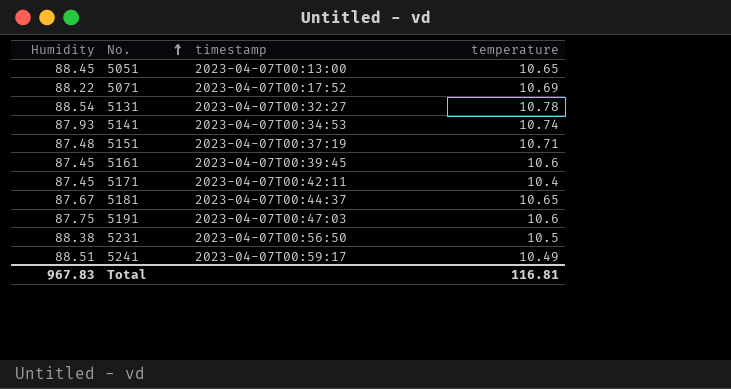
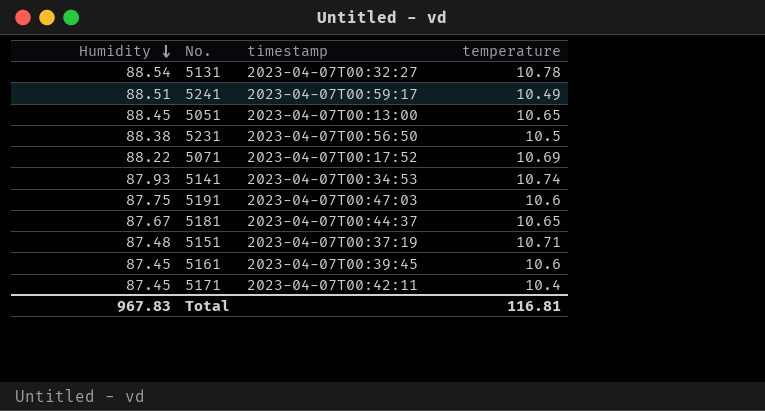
row order: No. ascending -> Humidity descending

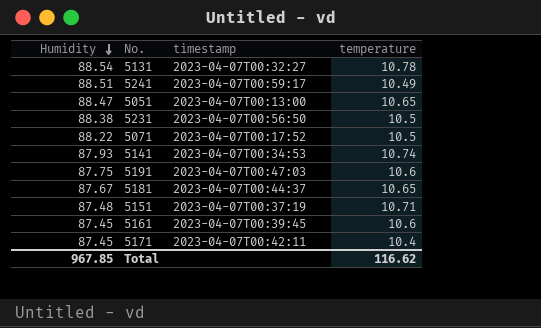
5051 | Humidity: 88.45 -> 88.47
5071 | temperature: 10.69 -> 10.5
Total | Humidity: 967.83 -> 967.85
Total | temperature: 116.81 -> 116.62

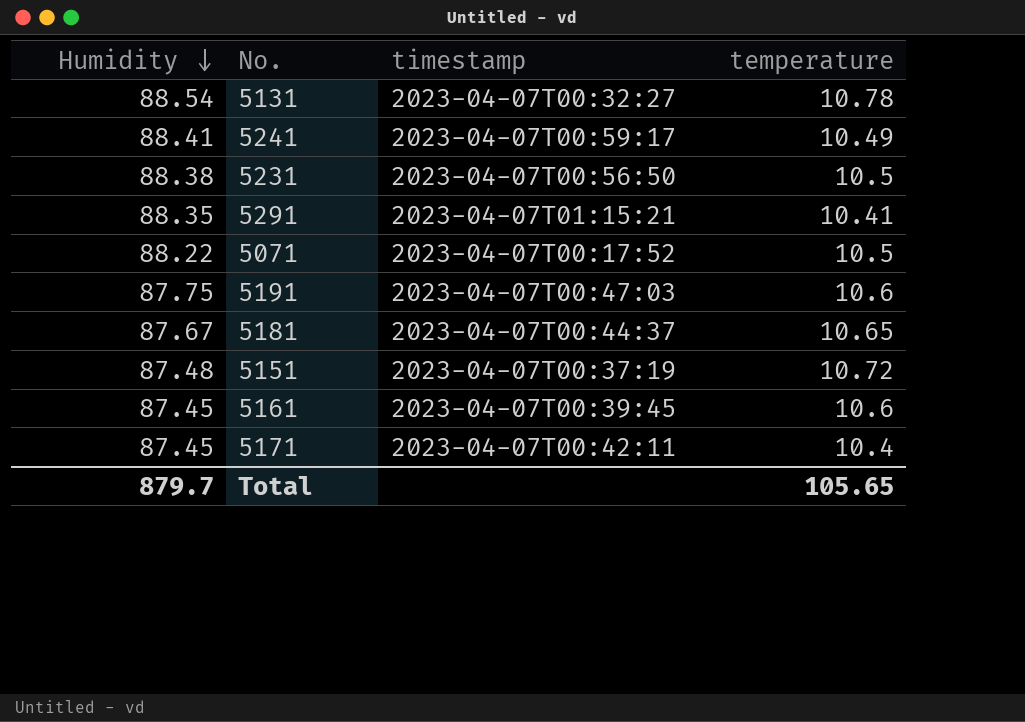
row 5051: 88.47 | 2023-04-07T00:13:00 | 10.65 -> none
row 5141: 87.93 | 2023-04-07T00:34:53 | 10.74 -> none
5241 | Humidity: 88.51 -> 88.41
row 5291: none -> 88.35 | 2023-04-07T01:15:21 | 10.41
5151 | temperature: 10.71 -> 10.72
Total | Humidity: 967.85 -> 879.7
Total | temperature: 116.62 -> 105.65

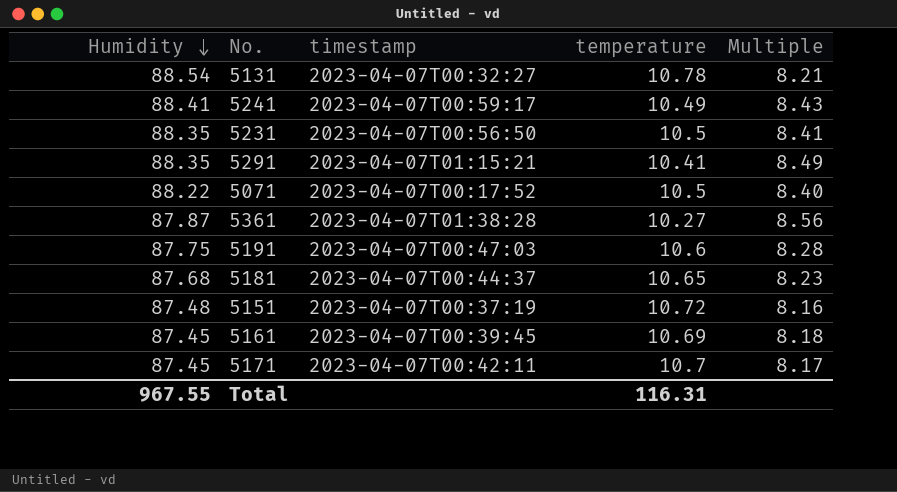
column Multiple | formula: none -> [Humidity] / [temperature]
5231 | Humidity: 88.38 -> 88.35
row 5361: none -> 87.87 | 2023-04-07T01:38:28 | 10.27 | 8.56
5181 | Humidity: 87.67 -> 87.68
5161 | temperature: 10.6 -> 10.69
5171 | temperature: 10.4 -> 10.7
Total | Humidity: 879.7 -> 967.55
Total | temperature: 105.65 -> 116.31

